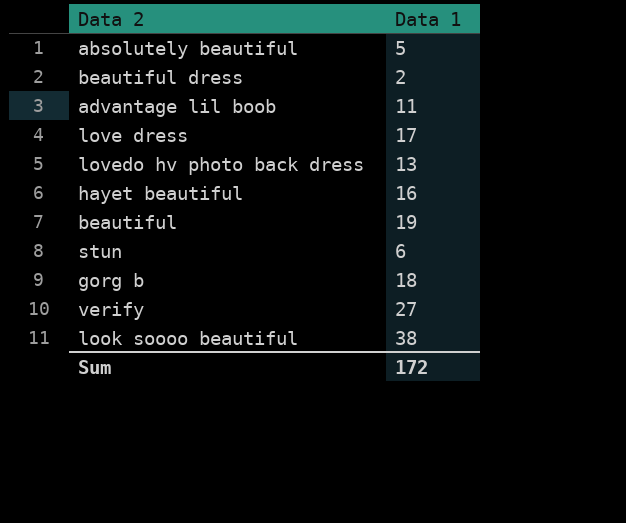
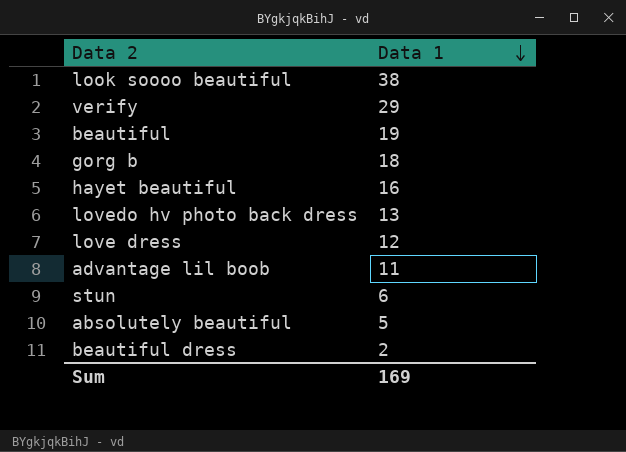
row order: none -> Data 1 descending
verify | Data 1: 27 -> 29
love dress | Data 1: 17 -> 12
Sum | Data 1: 172 -> 169

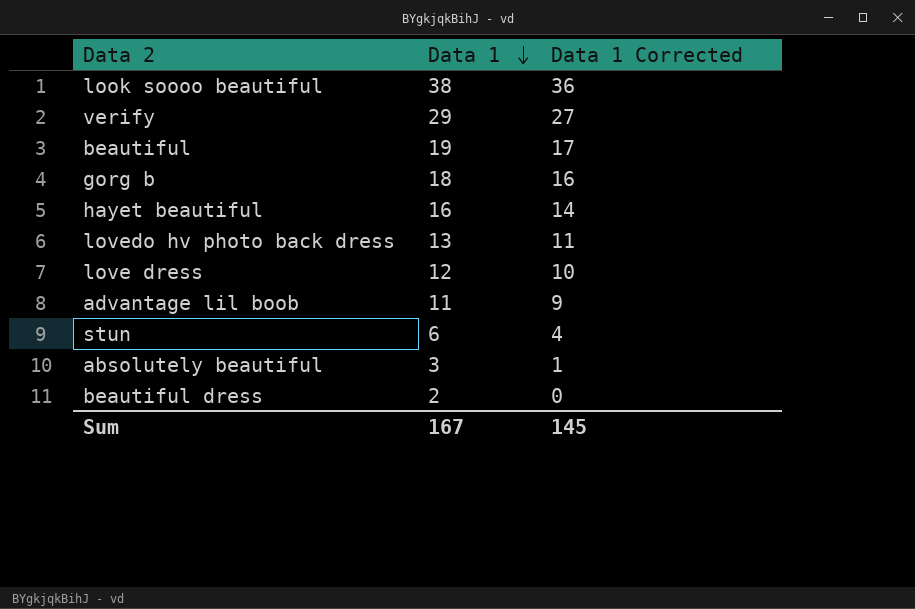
column Data 1 Corrected | formula: none -> [Data 1] - 2
absolutely beautiful | Data 1: 5 -> 3
Sum | Data 1: 169 -> 167

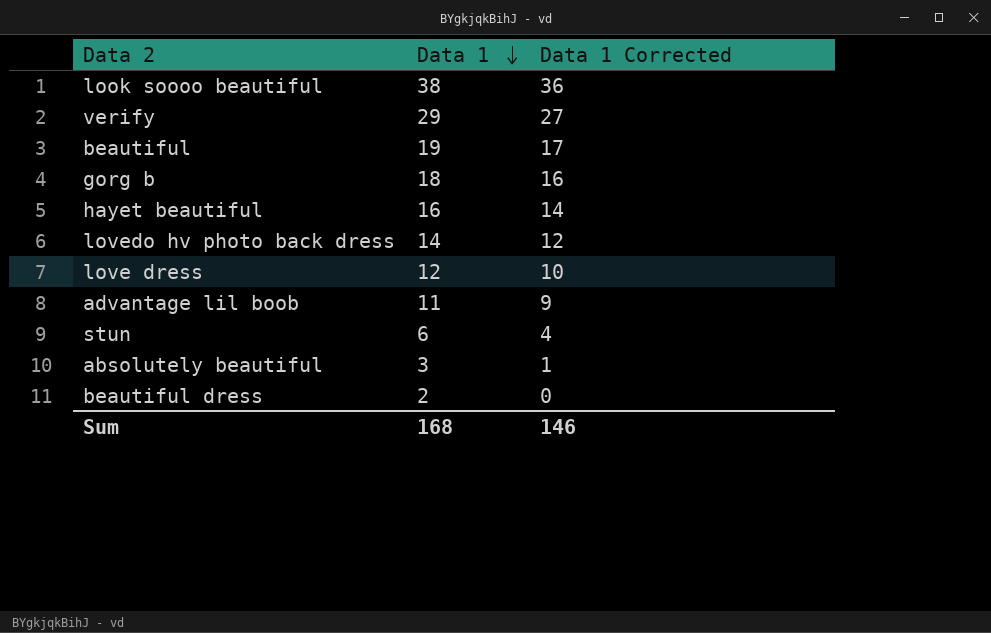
lovedo hv photo back dress | Data 1: 13 -> 14
lovedo hv photo back dress | Data 1 Corrected: 11 -> 12
Sum | Data 1: 167 -> 168
Sum | Data 1 Corrected: 145 -> 146

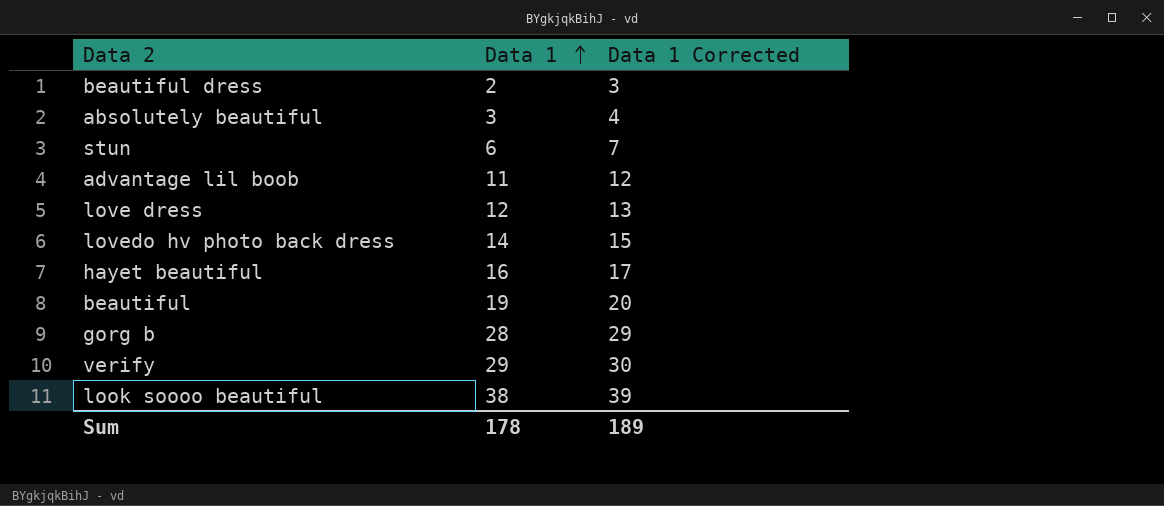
row order: Data 1 descending -> Data 1 ascending
column Data 1 Corrected | formula: [Data 1] - 2 -> [Data 1] + 1
gorg b | Data 1: 18 -> 28
Sum | Data 1: 168 -> 178
Sum | Data 1 Corrected: 146 -> 189

